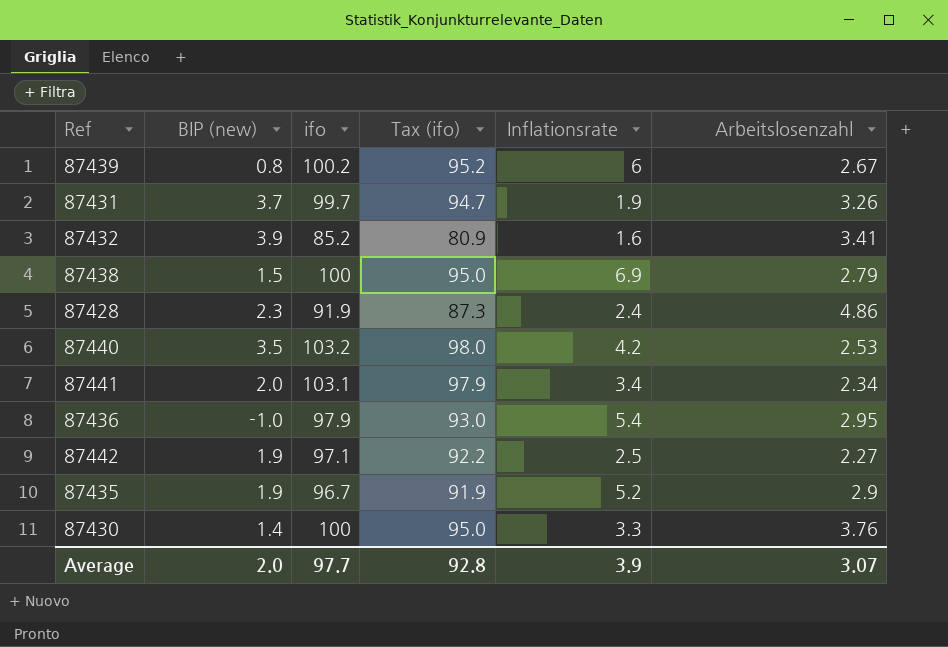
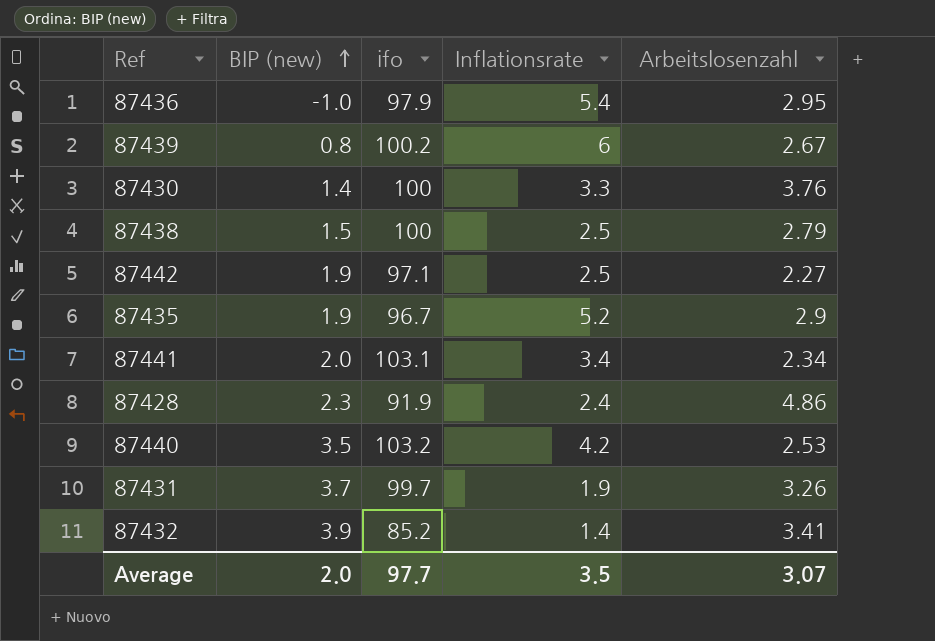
row order: none -> BIP (new) ascending
column Tax (ifo) | formula: [ifo] * 0.95 -> none
87438 | Inflationsrate: 6.9 -> 2.5
87432 | Inflationsrate: 1.6 -> 1.4
Average | Inflationsrate: 3.9 -> 3.5

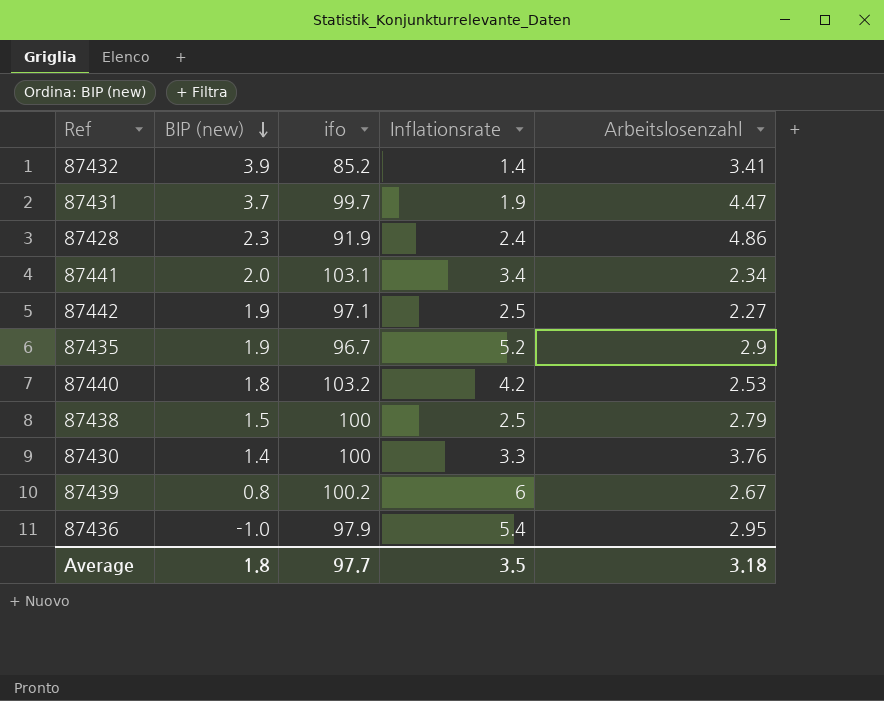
row order: BIP (new) ascending -> BIP (new) descending
87431 | Arbeitslosenzahl: 3.26 -> 4.47
87440 | BIP (new): 3.5 -> 1.8
Average | BIP (new): 2.0 -> 1.8
Average | Arbeitslosenzahl: 3.07 -> 3.18

